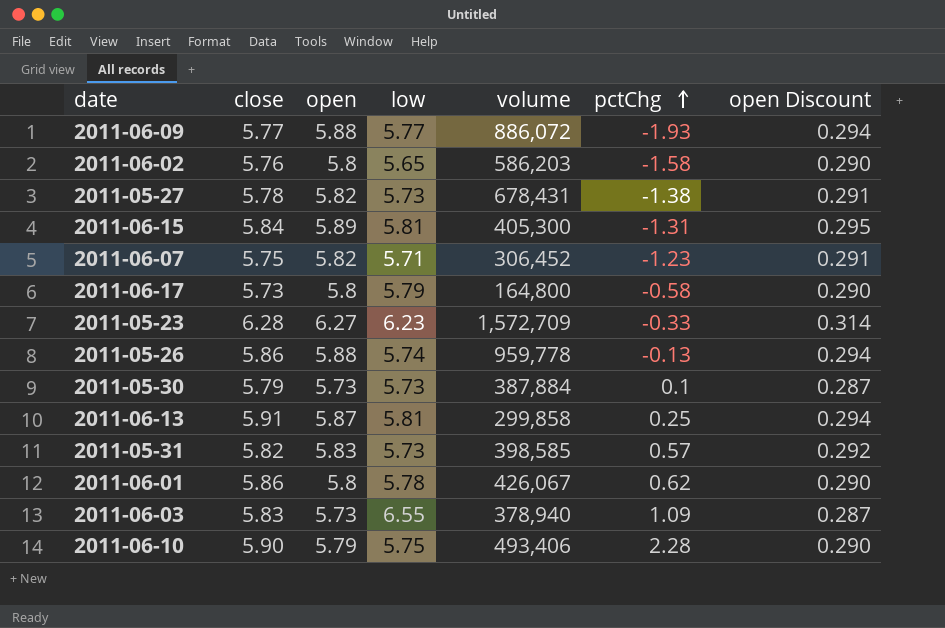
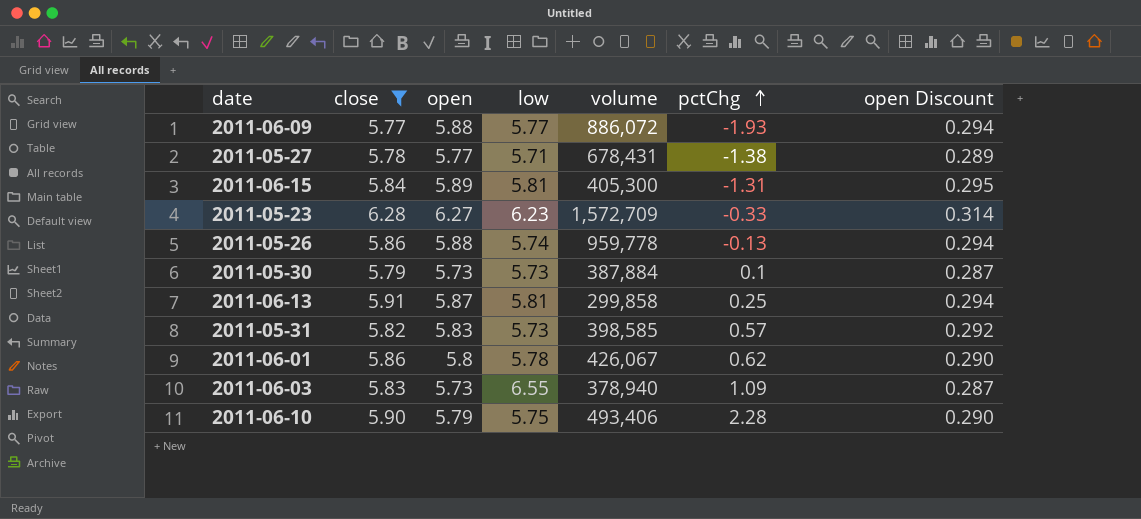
filter: none -> close >= 5.77
2011-05-27 | open: 5.82 -> 5.77
2011-05-27 | low: 5.73 -> 5.71
2011-05-27 | open Discount: 0.291 -> 0.289

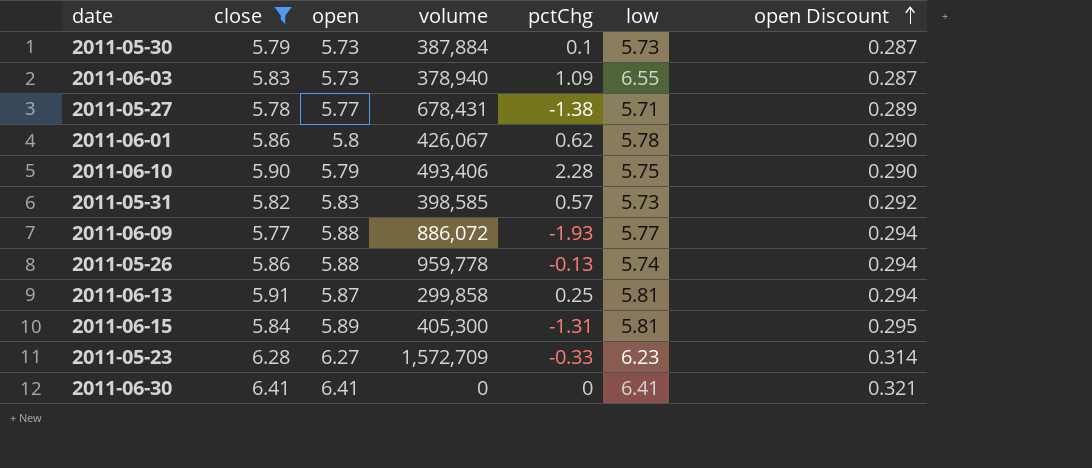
row order: pctChg ascending -> open Discount ascending
column low | position: 4 -> 6
row 2011-06-30: none -> 6.41 | 6.41 | 0 | 0 | 6.41 | 0.321

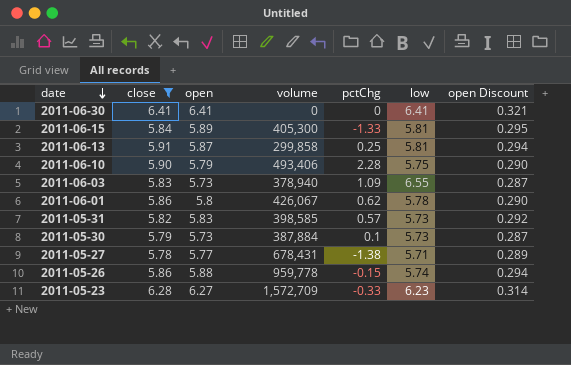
row order: open Discount ascending -> date descending
row 2011-06-09: 5.77 | 5.88 | 886,072 | -1.93 | 5.77 | 0.294 -> none
2011-06-15 | pctChg: -1.31 -> -1.33
2011-05-26 | pctChg: -0.13 -> -0.15

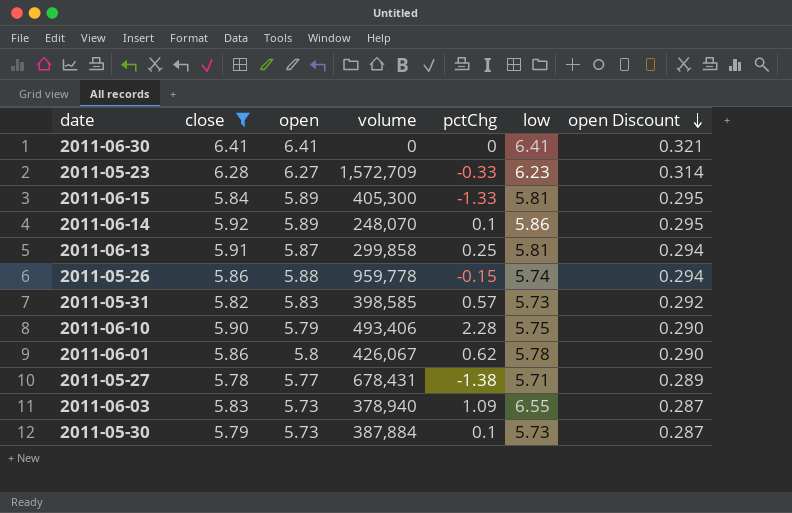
row order: date descending -> open Discount descending
row 2011-06-14: none -> 5.92 | 5.89 | 248,070 | 0.1 | 5.86 | 0.295

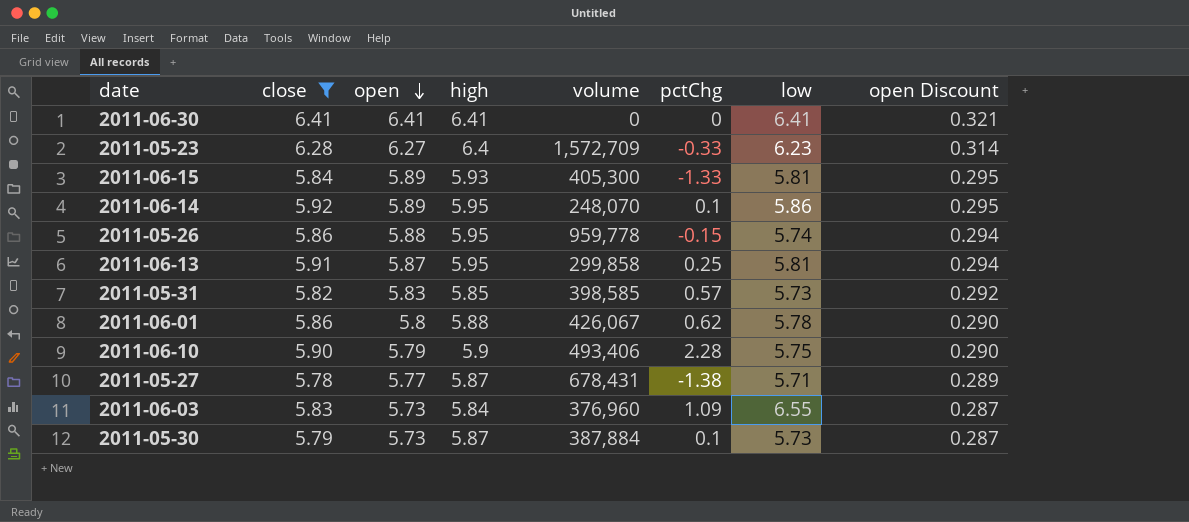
row order: open Discount descending -> open descending
column high | position: none -> 4
2011-06-03 | volume: 378,940 -> 376,960

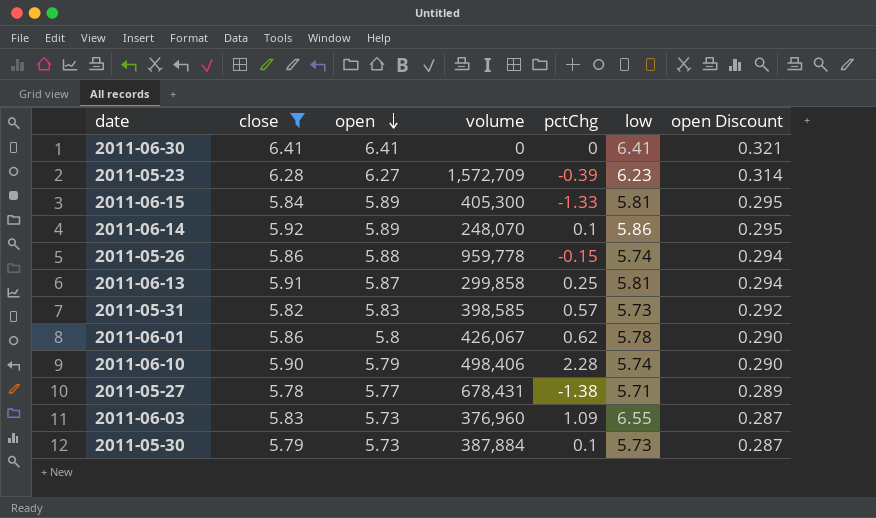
column high | position: 4 -> none
2011-05-23 | pctChg: -0.33 -> -0.39
2011-06-10 | volume: 493,406 -> 498,406
2011-06-10 | low: 5.75 -> 5.74

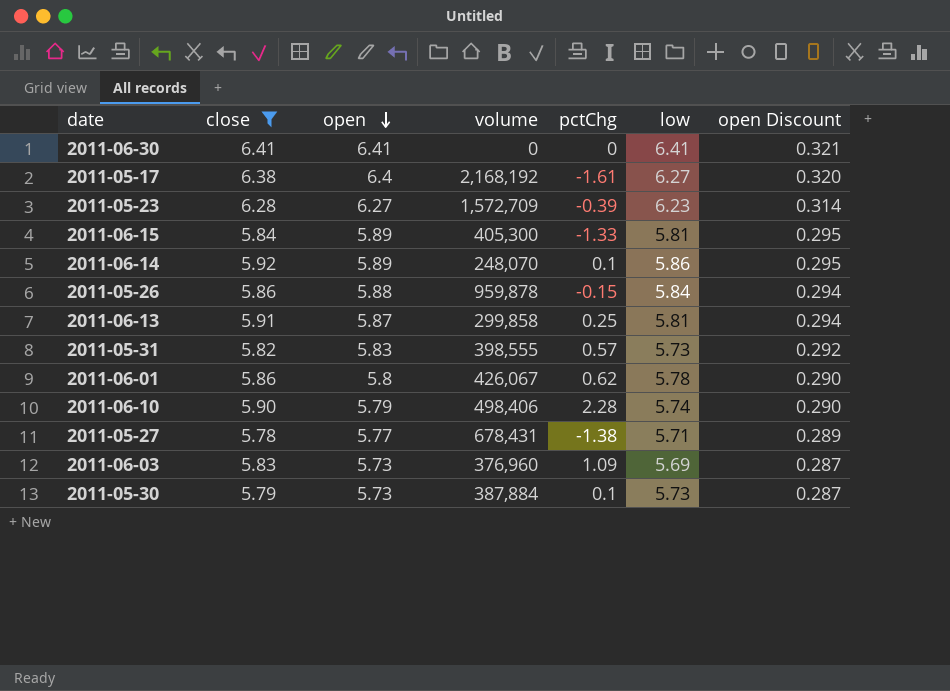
row 2011-05-17: none -> 6.38 | 6.4 | 2,168,192 | -1.61 | 6.27 | 0.320
2011-05-26 | volume: 959,778 -> 959,878
2011-05-26 | low: 5.74 -> 5.84
2011-05-31 | volume: 398,585 -> 398,555
2011-06-03 | low: 6.55 -> 5.69

